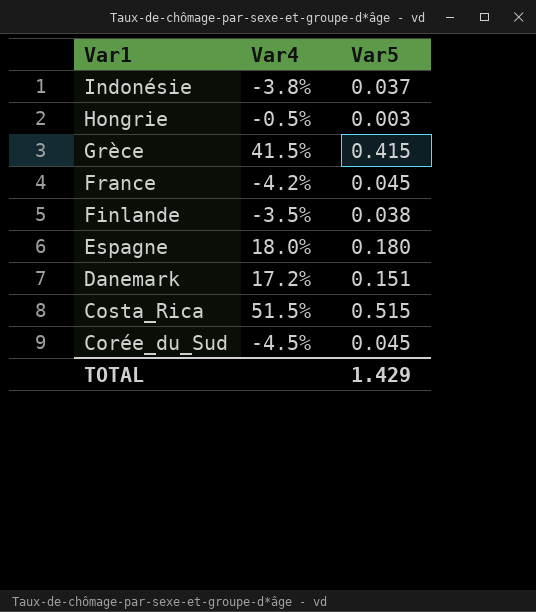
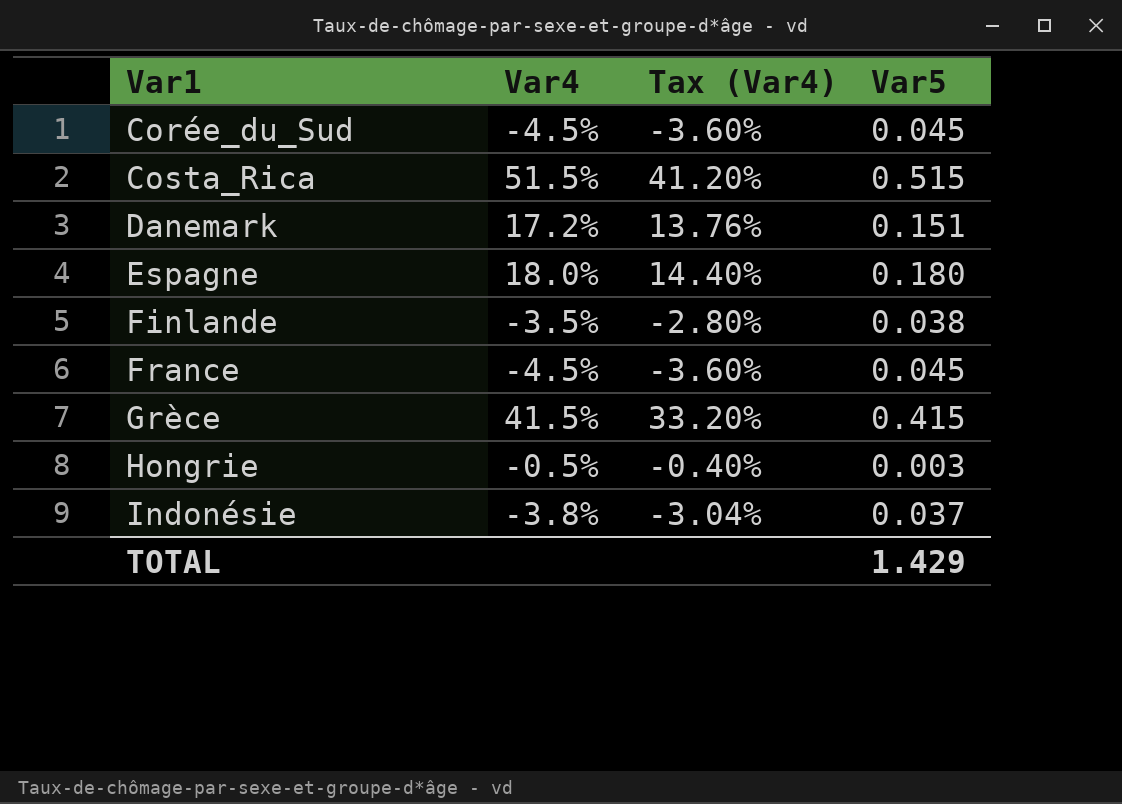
row order: Var1 descending -> Var1 ascending
column Tax (Var4) | formula: none -> [Var4] * 0.8
France | Var4: -4.2% -> -4.5%

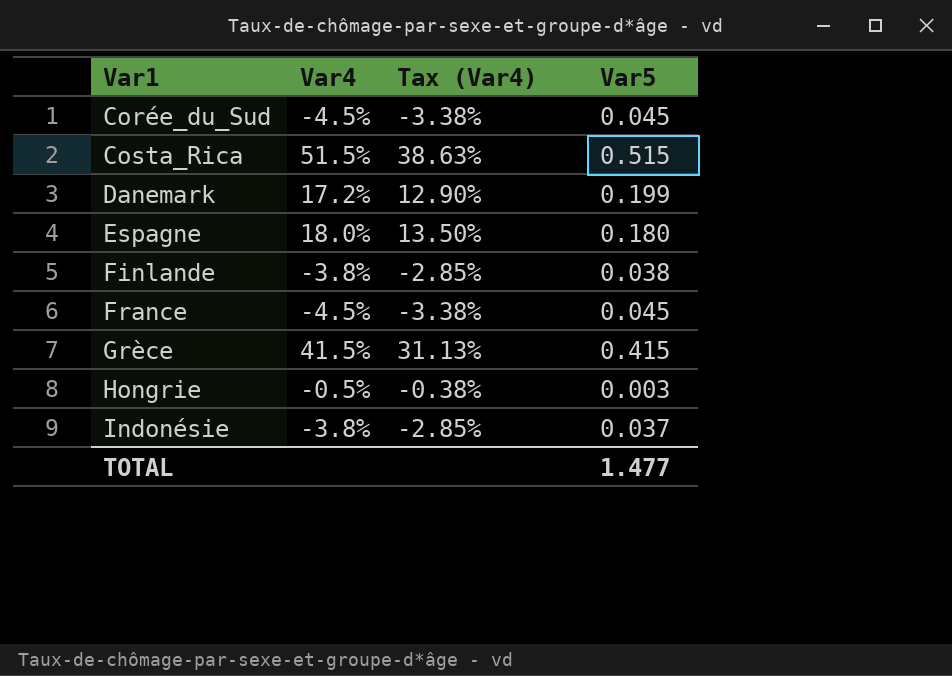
column Tax (Var4) | formula: [Var4] * 0.8 -> [Var4] * 0.75
Danemark | Var5: 0.151 -> 0.199
Finlande | Var4: -3.5% -> -3.8%
TOTAL | Var5: 1.429 -> 1.477

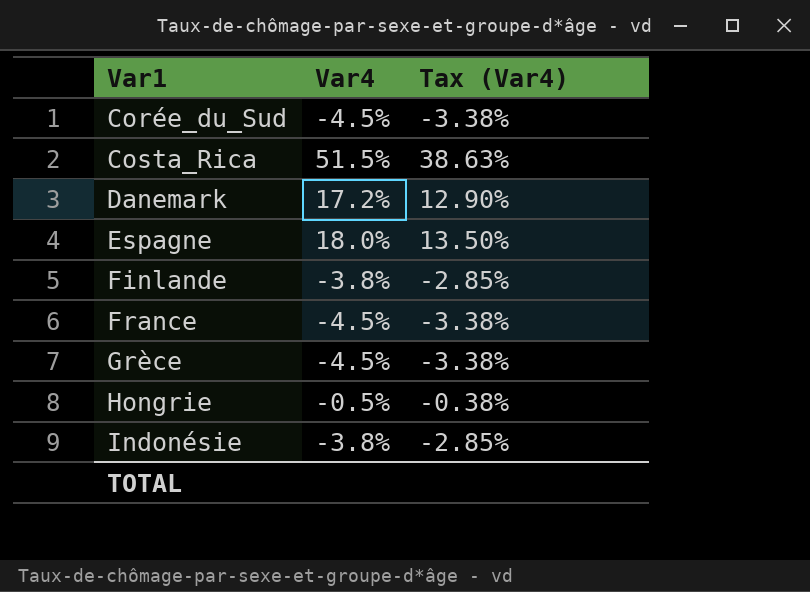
column Var5 | position: 4 -> none
Grèce | Var4: 41.5% -> -4.5%
Grèce | Tax (Var4): 31.13% -> -3.38%

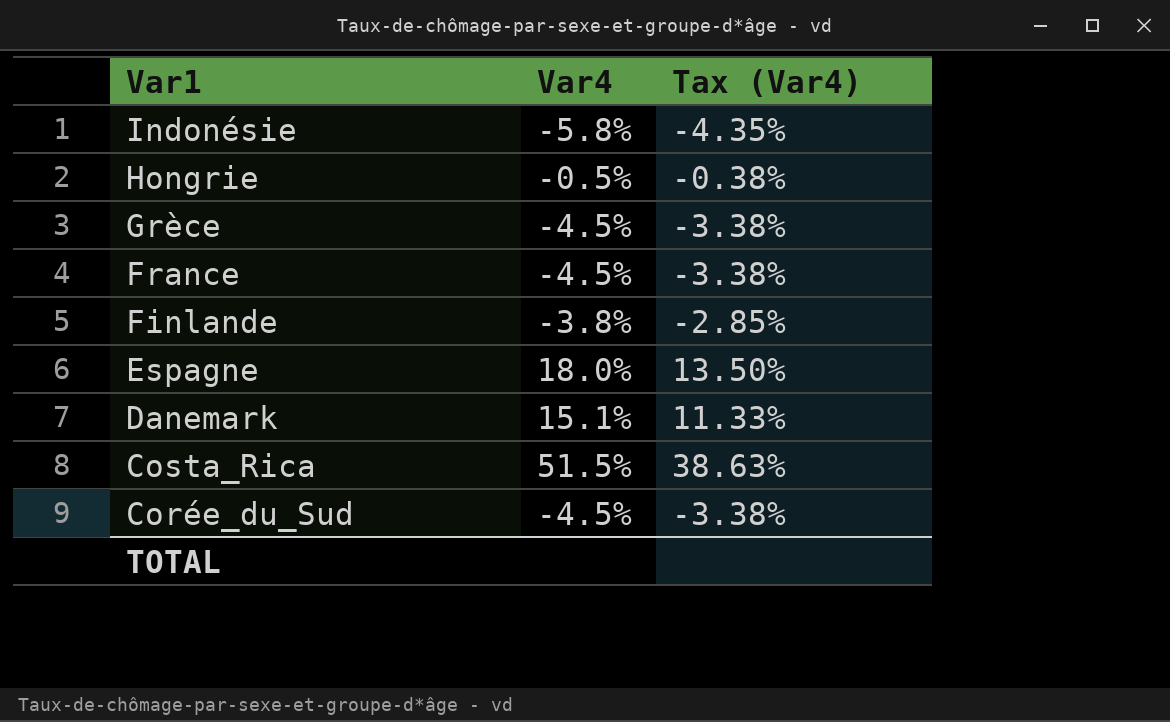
row order: Var1 ascending -> Var1 descending
Indonésie | Var4: -3.8% -> -5.8%
Indonésie | Tax (Var4): -2.85% -> -4.35%
Danemark | Var4: 17.2% -> 15.1%
Danemark | Tax (Var4): 12.90% -> 11.33%

